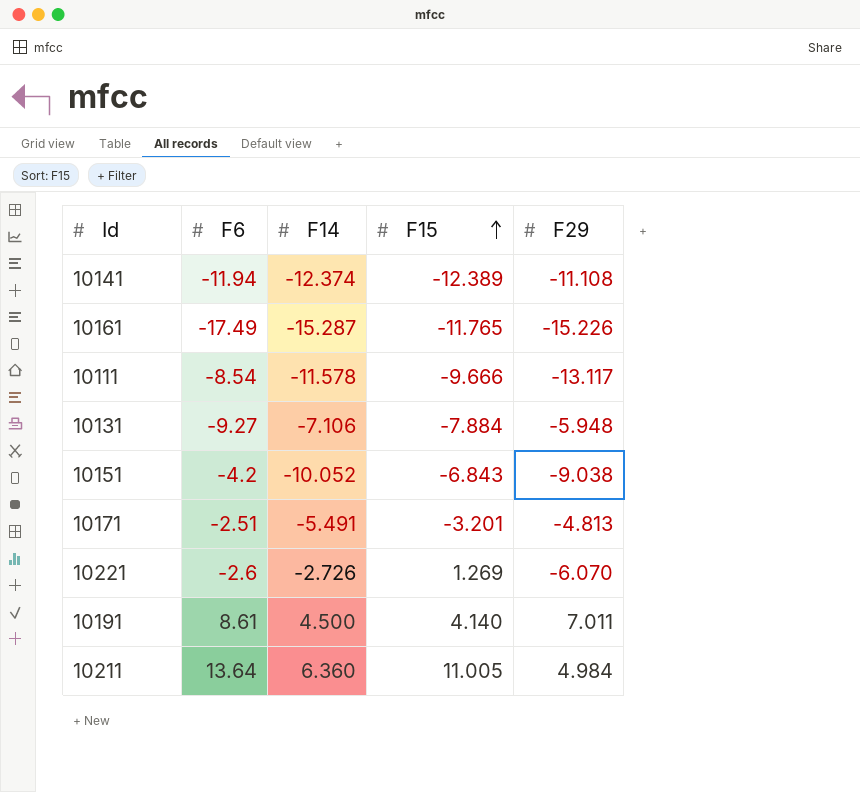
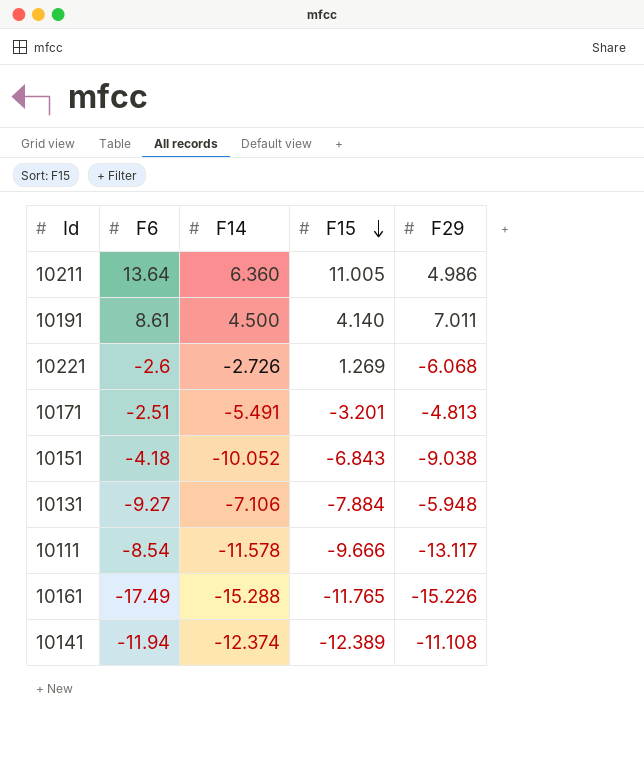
row order: F15 ascending -> F15 descending
10211 | F29: 4.984 -> 4.986
10221 | F29: -6.070 -> -6.068
10151 | F6: -4.2 -> -4.18
10161 | F14: -15.287 -> -15.288

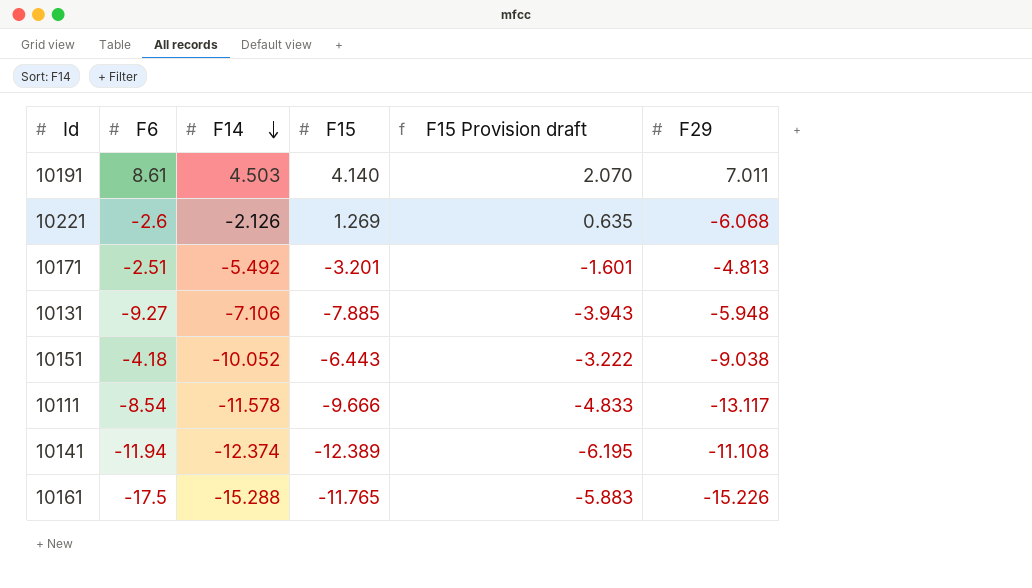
row order: F15 descending -> F14 descending
column F15 Provision draft | formula: none -> [F15] * 0.5
row 10211: 13.64 | 6.360 | 11.005 | 4.986 -> none
10191 | F14: 4.500 -> 4.503
10221 | F14: -2.726 -> -2.126
10171 | F14: -5.491 -> -5.492
10131 | F15: -7.884 -> -7.885
10151 | F15: -6.843 -> -6.443
10161 | F6: -17.49 -> -17.5

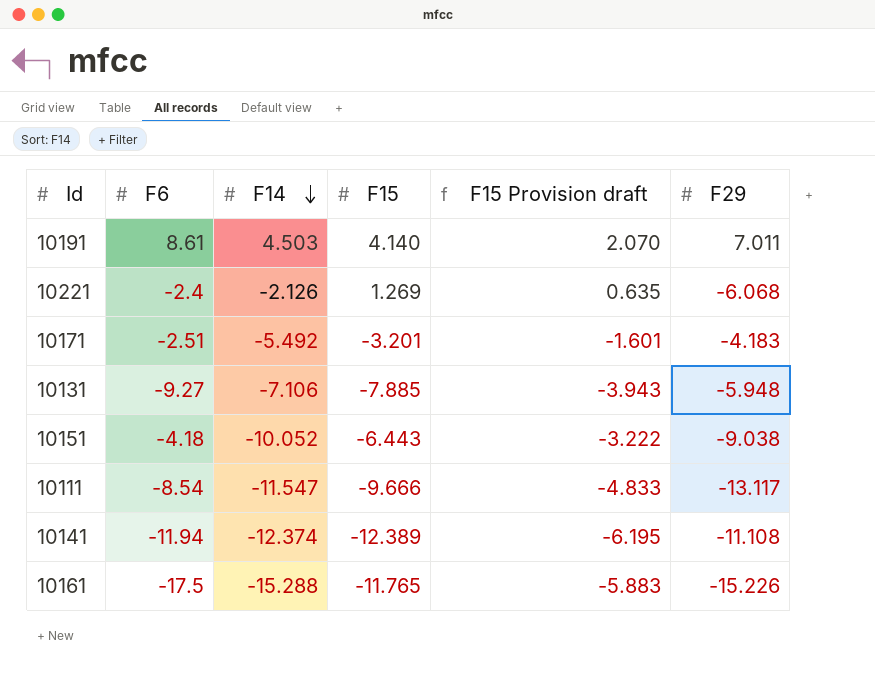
10221 | F6: -2.6 -> -2.4
10171 | F29: -4.813 -> -4.183
10111 | F14: -11.578 -> -11.547

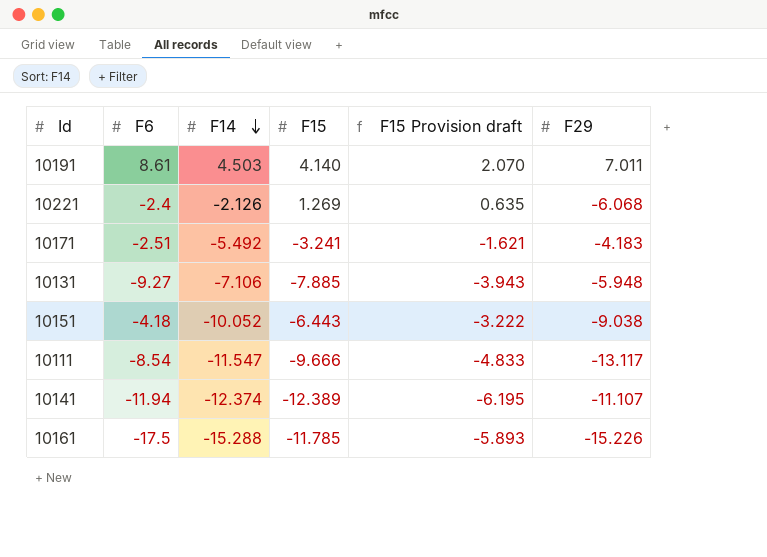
10171 | F15: -3.201 -> -3.241
10171 | F15 Provision draft: -1.601 -> -1.621
10141 | F29: -11.108 -> -11.107
10161 | F15: -11.765 -> -11.785
10161 | F15 Provision draft: -5.883 -> -5.893

